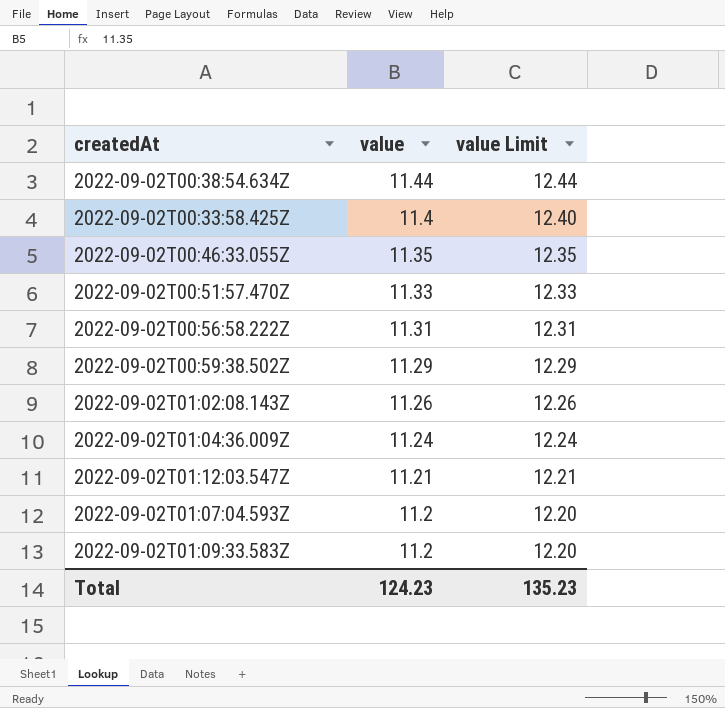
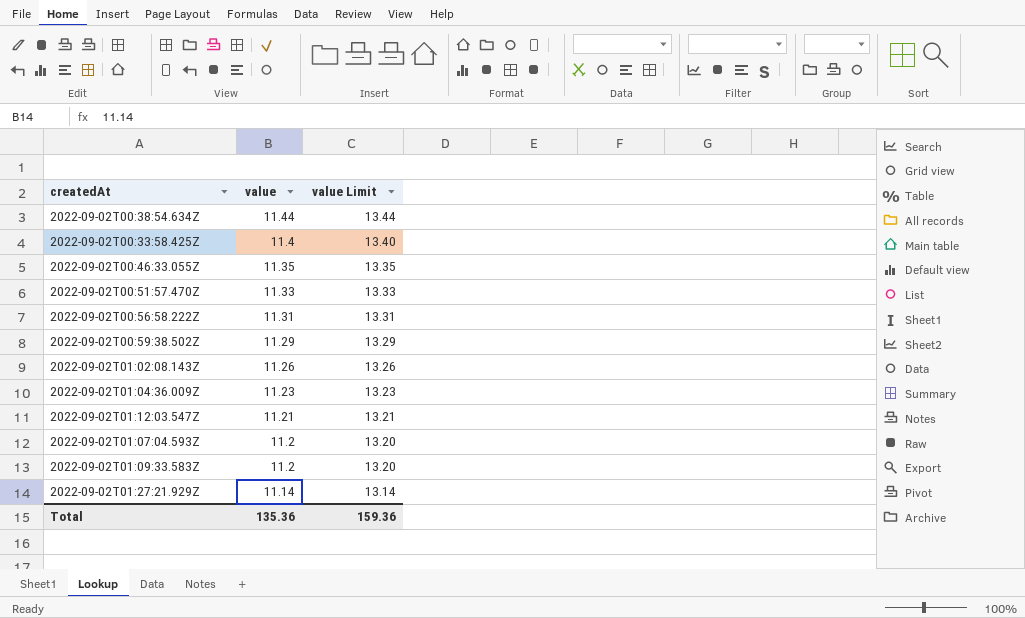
column value Limit | formula: [value] + 1 -> [value] + 2
2022-09-02T01:04:36.009Z | value: 11.24 -> 11.23
row 2022-09-02T01:27:21.929Z: none -> 11.14 | 13.14
Total | value: 124.23 -> 135.36
Total | value Limit: 135.23 -> 159.36

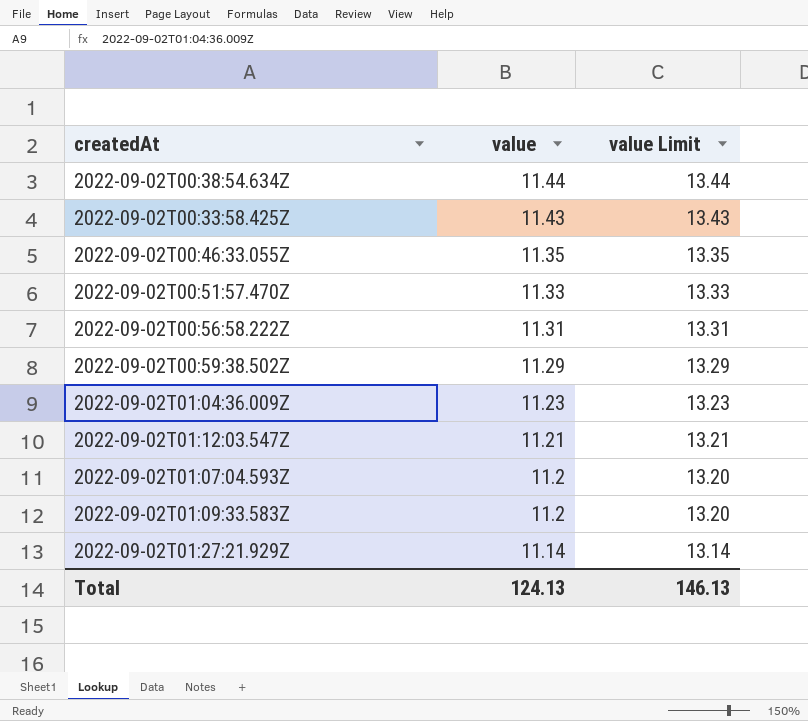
row 2022-09-02T01:02:08.143Z: 11.26 | 13.26 -> none
2022-09-02T00:33:58.425Z | value: 11.4 -> 11.43
2022-09-02T00:33:58.425Z | value Limit: 13.40 -> 13.43
Total | value: 135.36 -> 124.13
Total | value Limit: 159.36 -> 146.13

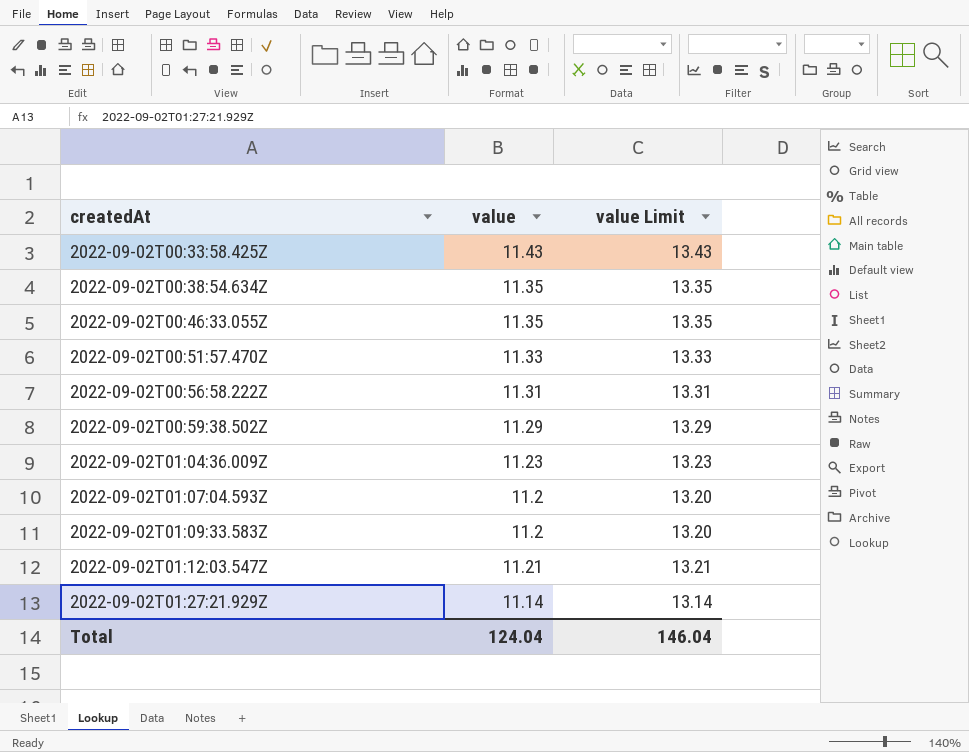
row order: value descending -> createdAt ascending
2022-09-02T00:38:54.634Z | value: 11.44 -> 11.35
2022-09-02T00:38:54.634Z | value Limit: 13.44 -> 13.35
Total | value: 124.13 -> 124.04
Total | value Limit: 146.13 -> 146.04

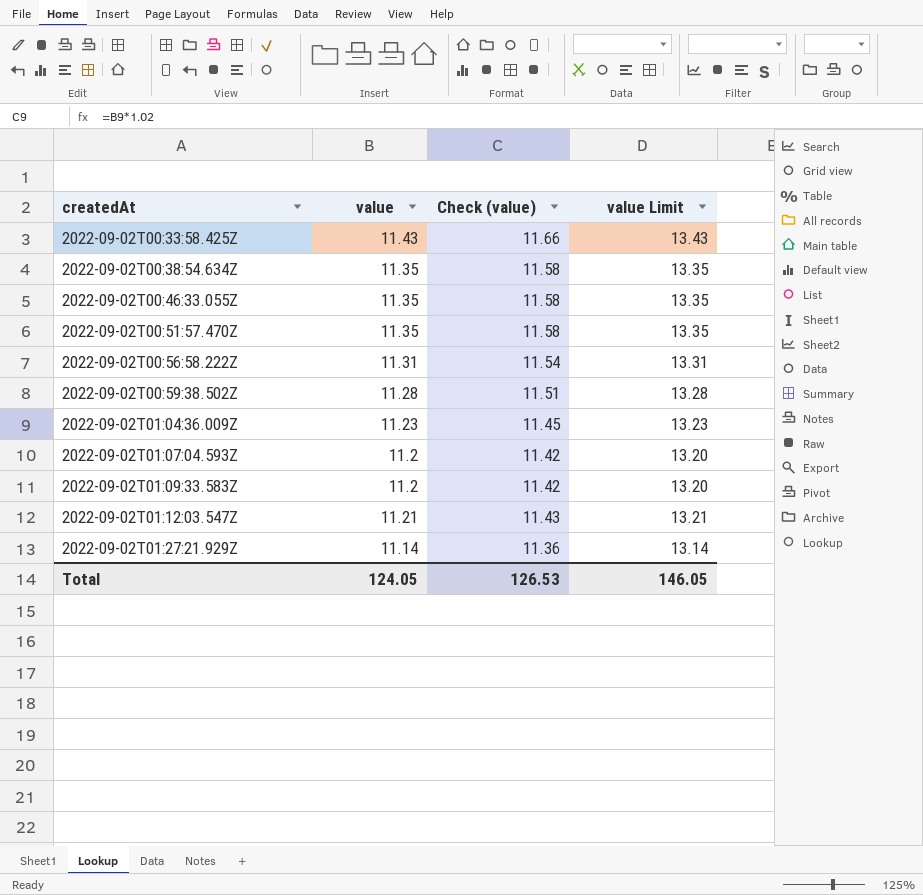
column Check (value) | formula: none -> [value] * 1.02
2022-09-02T00:51:57.470Z | value: 11.33 -> 11.35
2022-09-02T00:51:57.470Z | value Limit: 13.33 -> 13.35
2022-09-02T00:59:38.502Z | value: 11.29 -> 11.28
2022-09-02T00:59:38.502Z | value Limit: 13.29 -> 13.28
Total | value: 124.04 -> 124.05
Total | value Limit: 146.04 -> 146.05

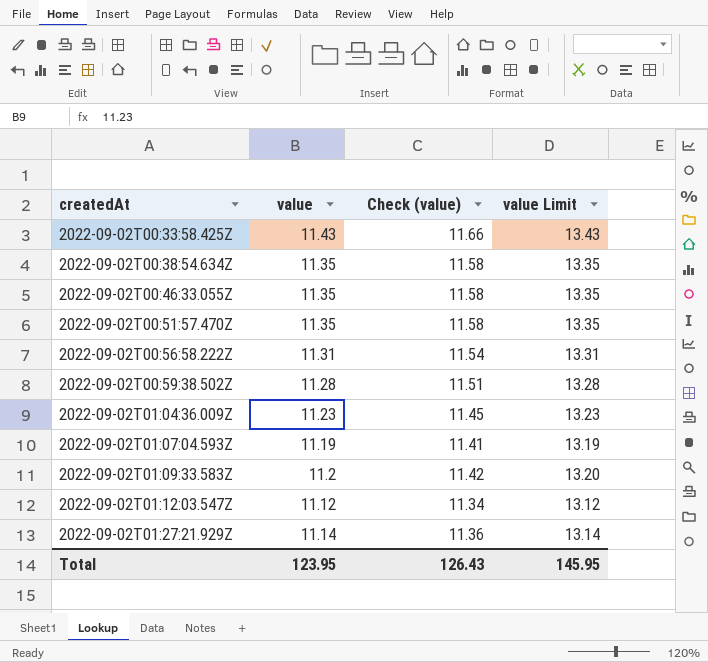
2022-09-02T01:07:04.593Z | value: 11.2 -> 11.19
2022-09-02T01:07:04.593Z | Check (value): 11.42 -> 11.41
2022-09-02T01:07:04.593Z | value Limit: 13.20 -> 13.19
2022-09-02T01:12:03.547Z | value: 11.21 -> 11.12
2022-09-02T01:12:03.547Z | Check (value): 11.43 -> 11.34
2022-09-02T01:12:03.547Z | value Limit: 13.21 -> 13.12
Total | value: 124.05 -> 123.95
Total | Check (value): 126.53 -> 126.43
Total | value Limit: 146.05 -> 145.95

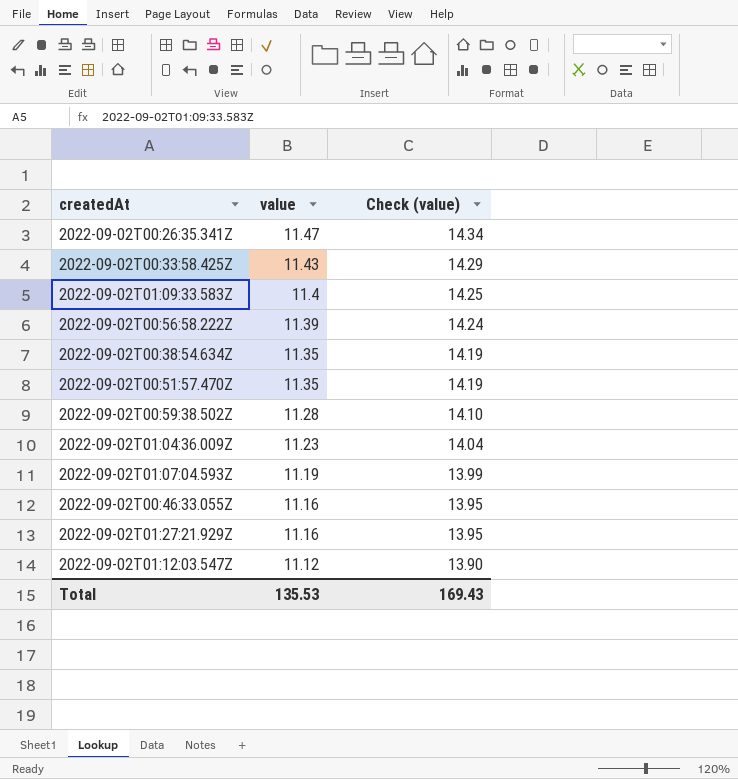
row order: createdAt ascending -> value descending
column value Limit | formula: [value] + 2 -> none
column Check (value) | formula: [value] * 1.02 -> [value] * 1.25
row 2022-09-02T00:26:35.341Z: none -> 11.47 | 14.34
2022-09-02T01:09:33.583Z | value: 11.2 -> 11.4
2022-09-02T00:56:58.222Z | value: 11.31 -> 11.39
2022-09-02T00:46:33.055Z | value: 11.35 -> 11.16
2022-09-02T01:27:21.929Z | value: 11.14 -> 11.16
Total | value: 123.95 -> 135.53
Total | Check (value): 126.43 -> 169.43

